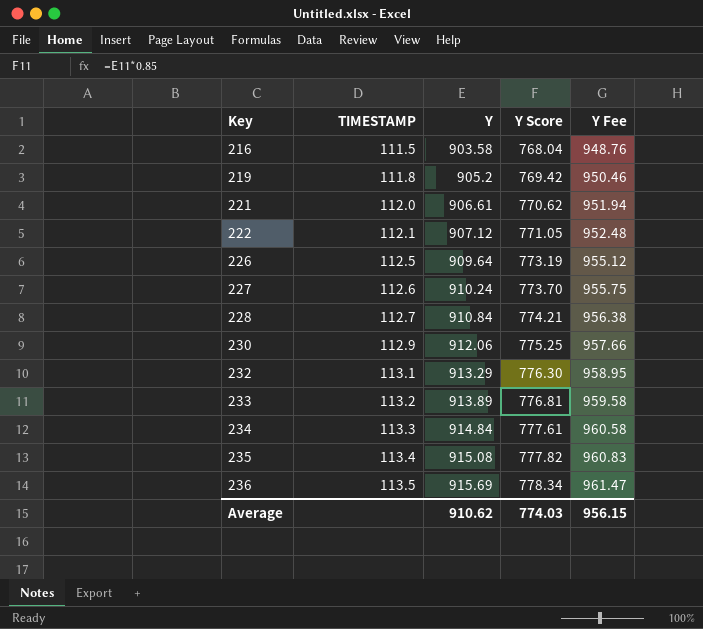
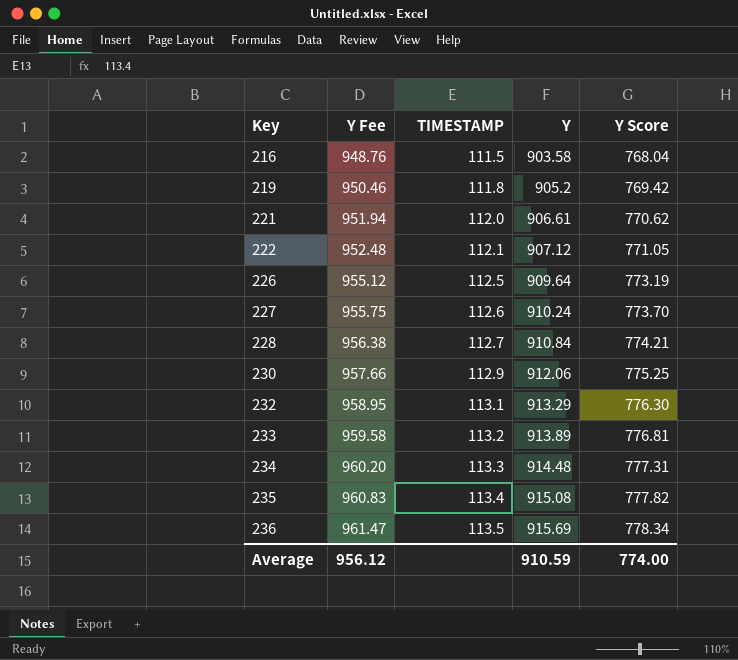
column Y Fee | position: 5 -> 2
234 | Y Fee: 960.58 -> 960.20
234 | Y: 914.84 -> 914.48
234 | Y Score: 777.61 -> 777.31
Average | Y Fee: 956.15 -> 956.12
Average | Y: 910.62 -> 910.59
Average | Y Score: 774.03 -> 774.00

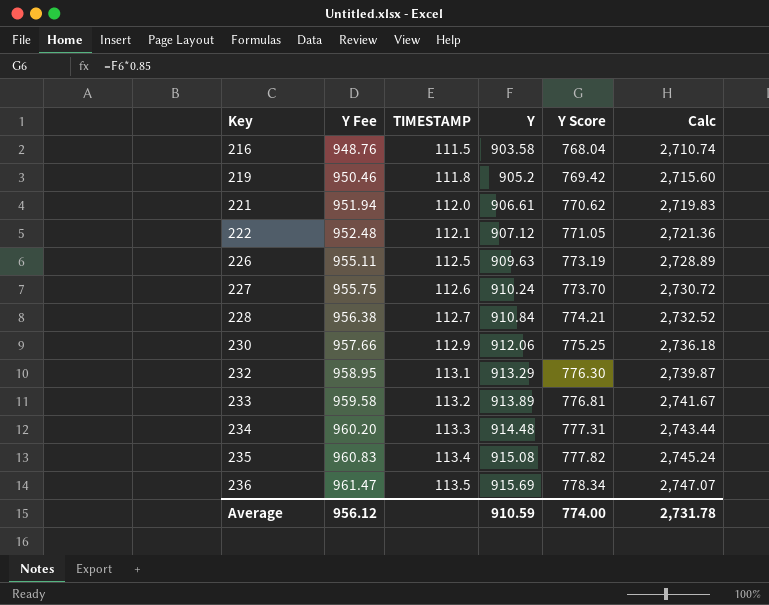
column Calc | formula: none -> [Y] * 3
226 | Y Fee: 955.12 -> 955.11
226 | Y: 909.64 -> 909.63

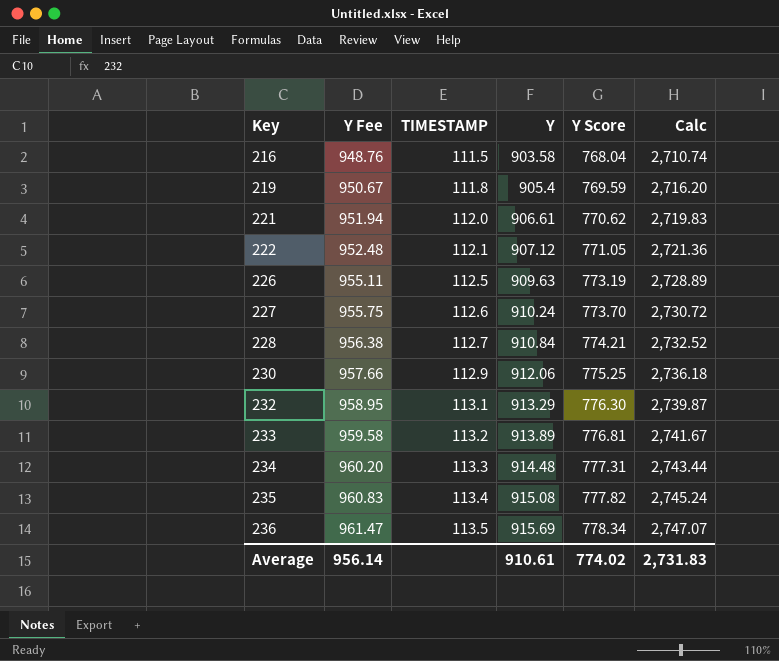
219 | Y Fee: 950.46 -> 950.67
219 | Y: 905.2 -> 905.4
219 | Y Score: 769.42 -> 769.59
219 | Calc: 2,715.60 -> 2,716.20
Average | Y Fee: 956.12 -> 956.14
Average | Y: 910.59 -> 910.61
Average | Y Score: 774.00 -> 774.02
Average | Calc: 2,731.78 -> 2,731.83

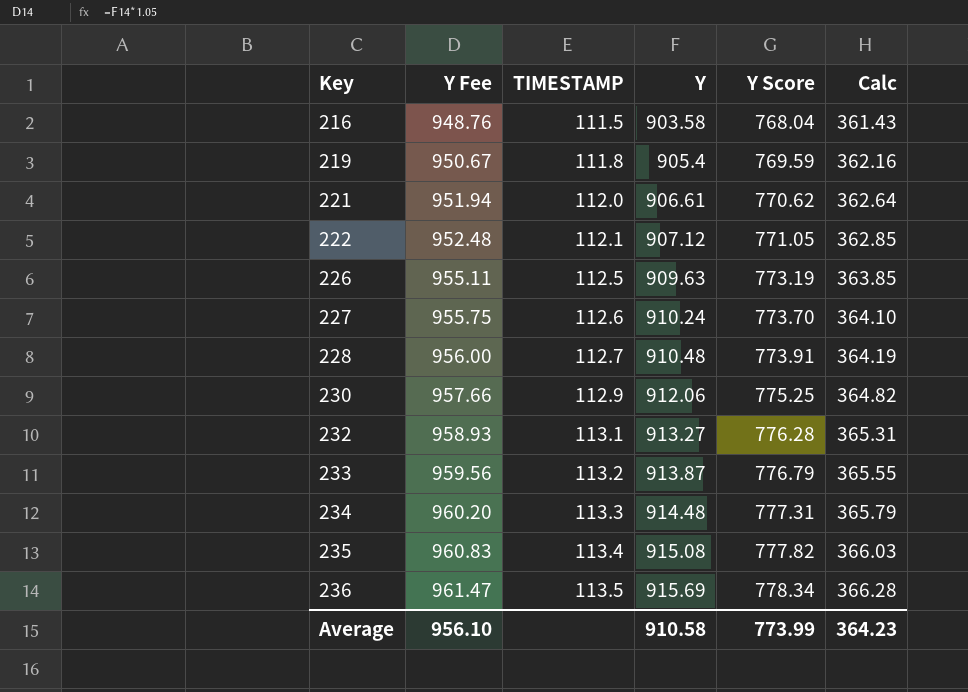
column Calc | formula: [Y] * 3 -> [Y] * 0.4
228 | Y Fee: 956.38 -> 956.00
228 | Y: 910.84 -> 910.48
228 | Y Score: 774.21 -> 773.91
232 | Y Fee: 958.95 -> 958.93
232 | Y: 913.29 -> 913.27
232 | Y Score: 776.30 -> 776.28
233 | Y Fee: 959.58 -> 959.56
233 | Y: 913.89 -> 913.87
233 | Y Score: 776.81 -> 776.79
Average | Y Fee: 956.14 -> 956.10
Average | Y: 910.61 -> 910.58
Average | Y Score: 774.02 -> 773.99
Average | Calc: 2,731.83 -> 364.23

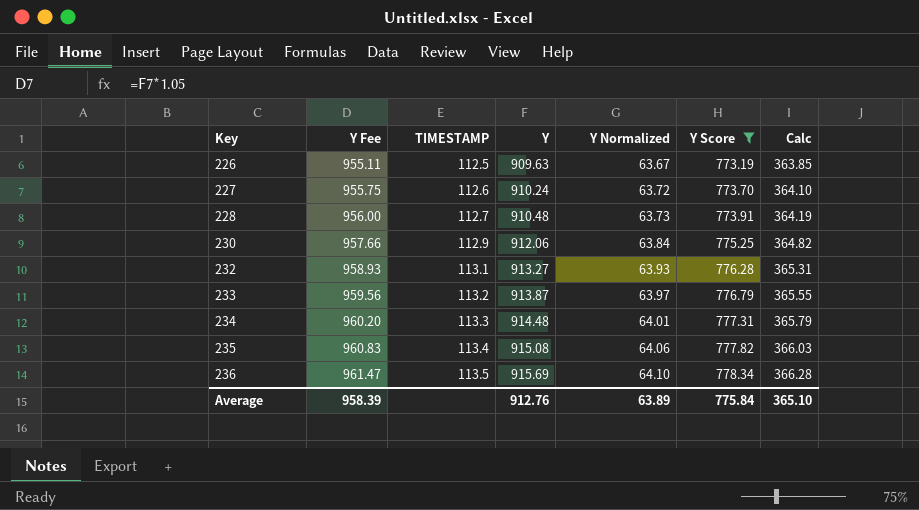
filter: none -> Y Score >= 773.19
column Y Normalized | formula: none -> [Y] * 0.07
Average | Y Fee: 956.10 -> 958.39
Average | Y: 910.58 -> 912.76
Average | Y Score: 773.99 -> 775.84
Average | Calc: 364.23 -> 365.10

